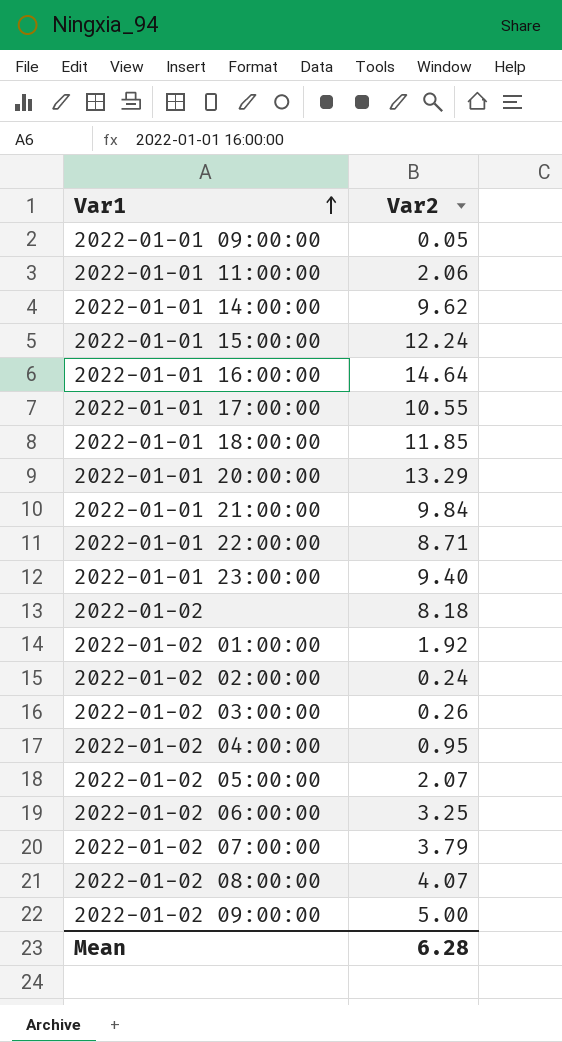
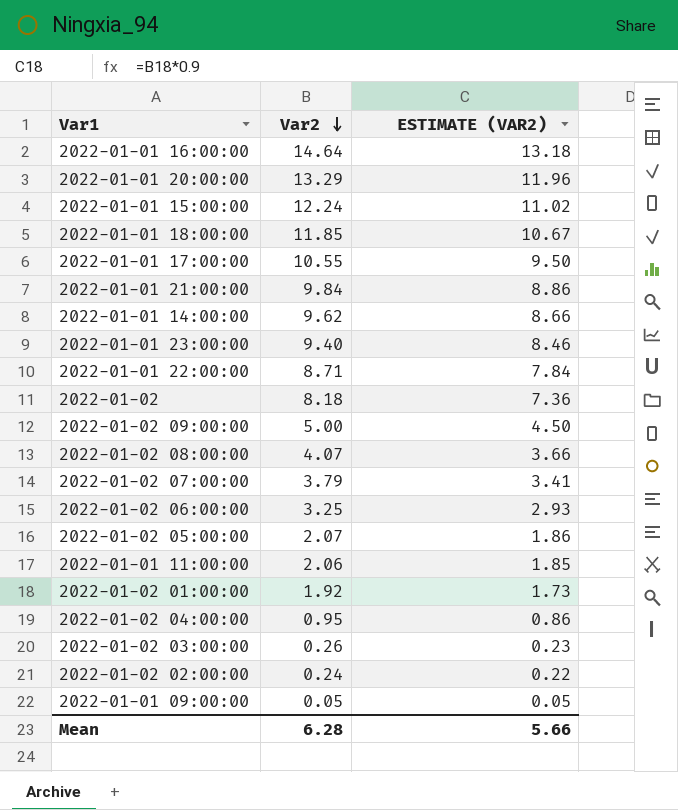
row order: Var1 ascending -> Var2 descending
column ESTIMATE (VAR2) | formula: none -> [Var2] * 0.9

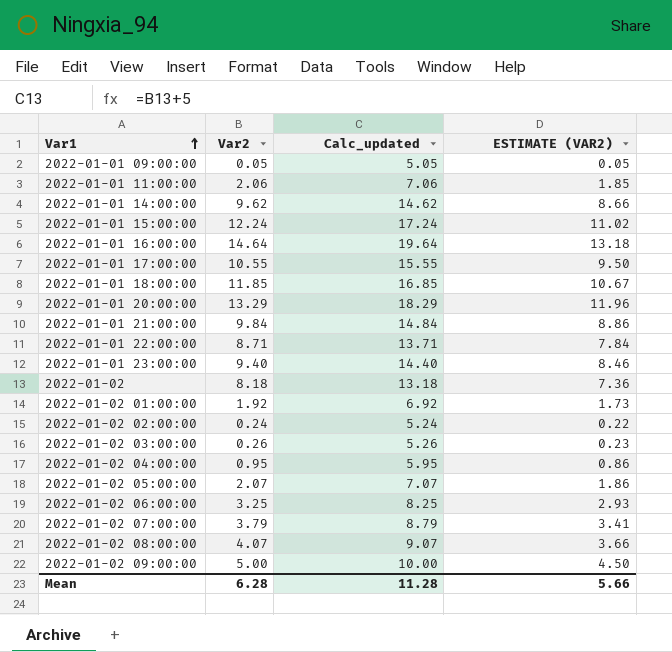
row order: Var2 descending -> Var1 ascending
column Calc_updated | formula: none -> [Var2] + 5

